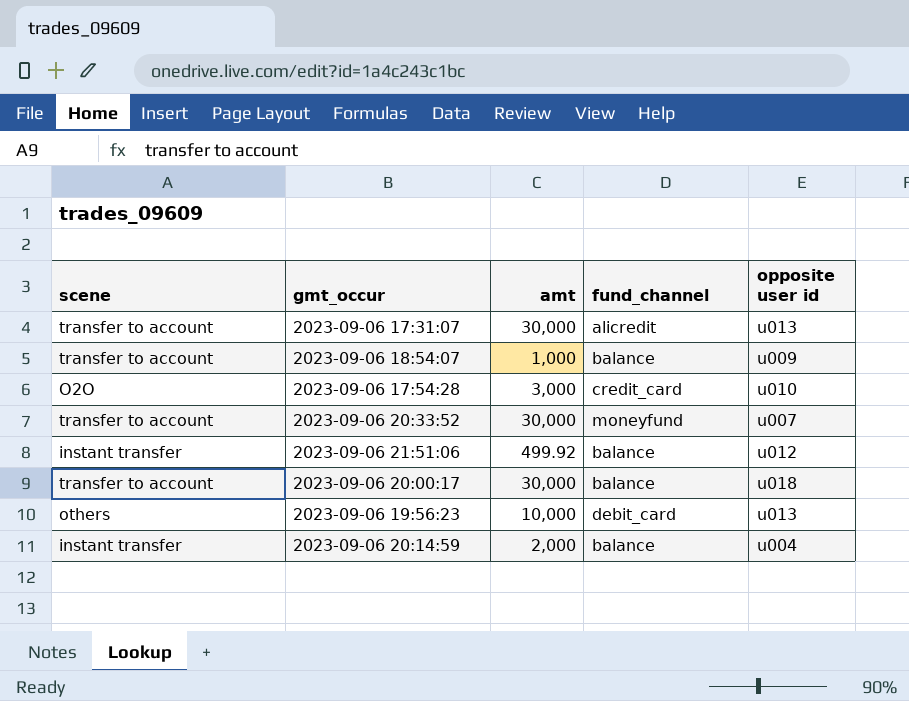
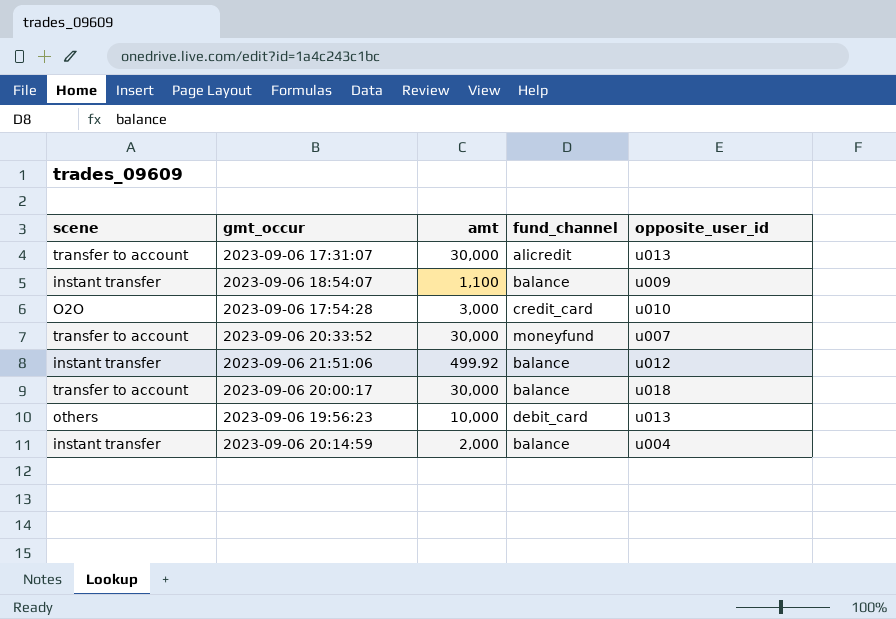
column name: opposite user id -> opposite_user_id
2023-09-06 18:54:07 | scene: transfer to account -> instant transfer
2023-09-06 18:54:07 | amt: 1,000 -> 1,100

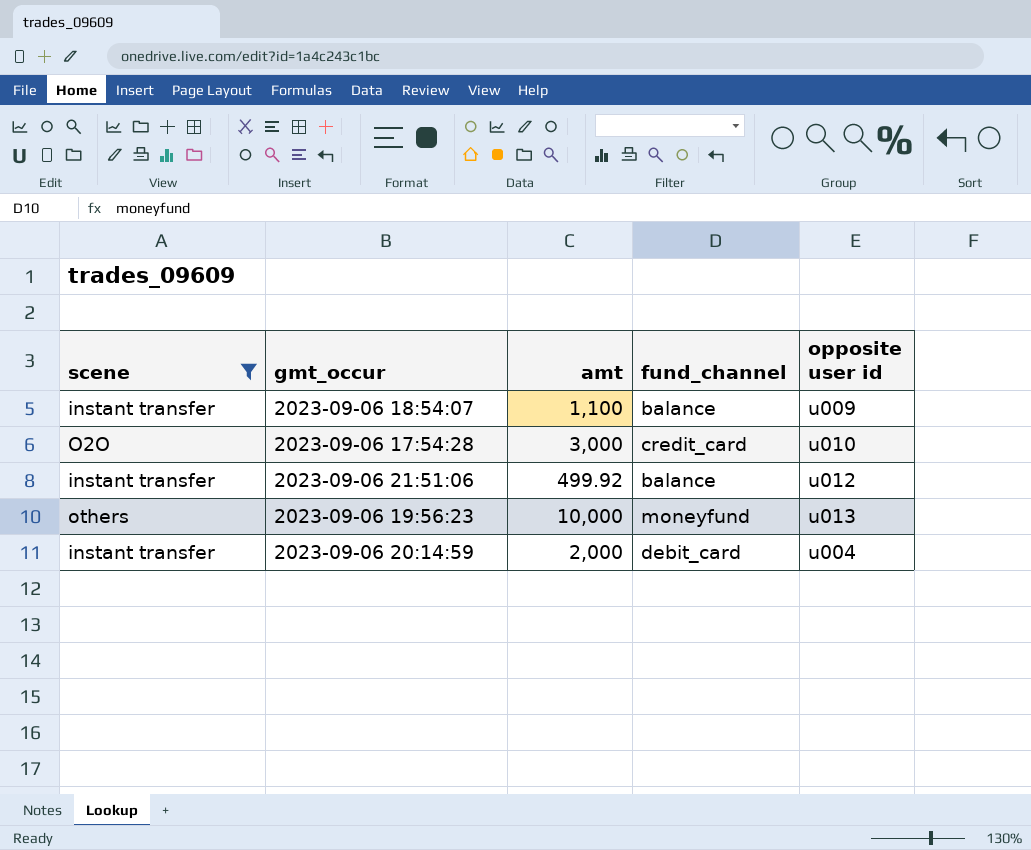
filter: none -> scene != transfer to account
column name: opposite_user_id -> opposite user id
2023-09-06 19:56:23 | fund_channel: debit_card -> moneyfund
2023-09-06 20:14:59 | fund_channel: balance -> debit_card

